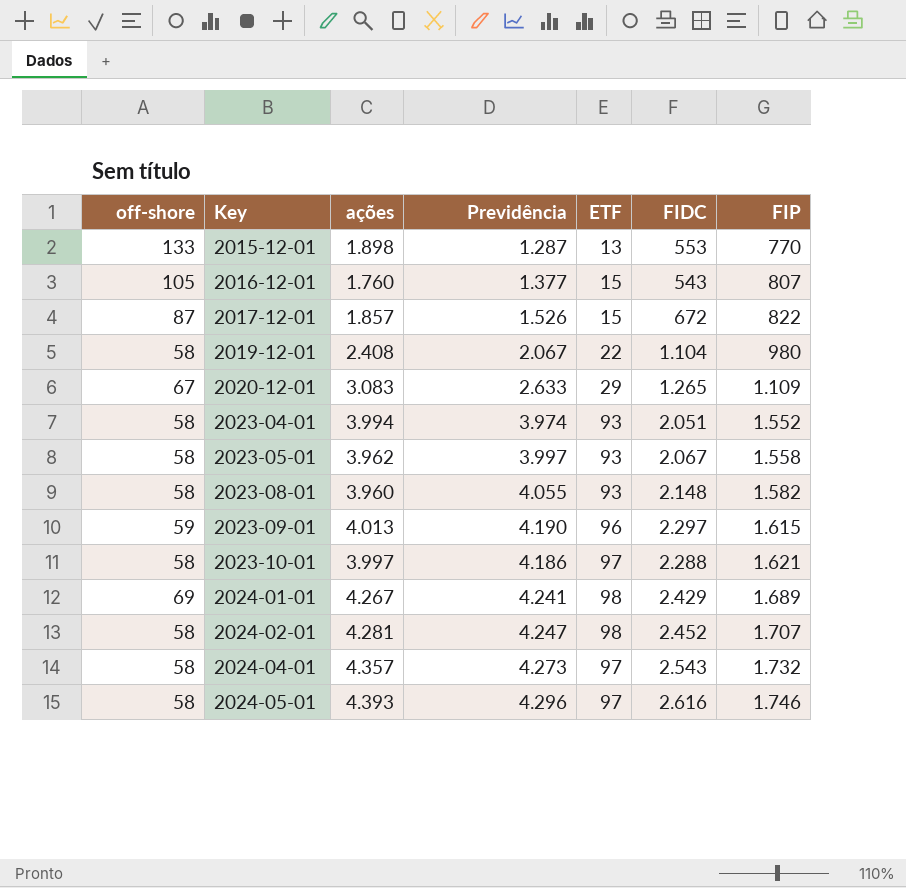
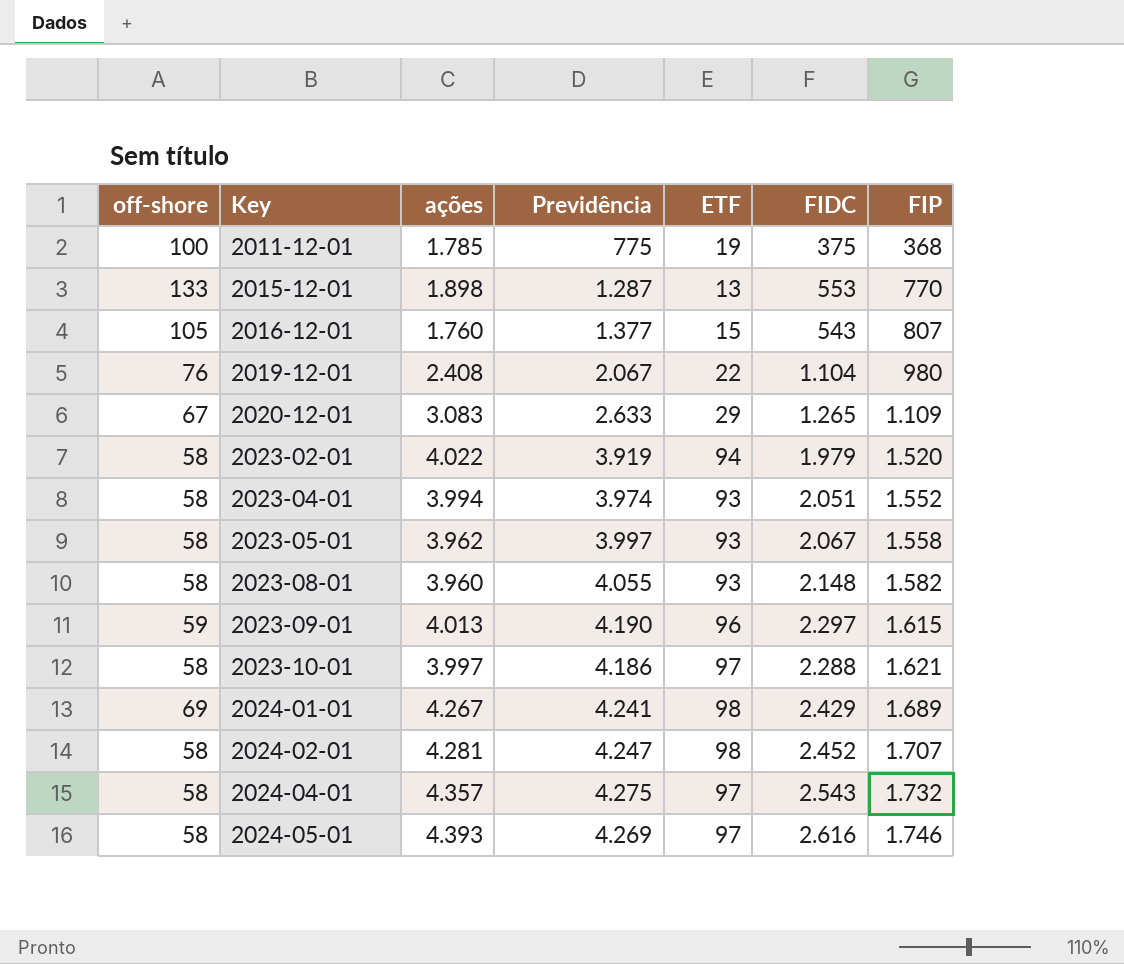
row 2017-12-01: 87 | 1.857 | 1.526 | 15 | 672 | 822 -> none
row 2011-12-01: none -> 100 | 1.785 | 775 | 19 | 375 | 368
2019-12-01 | off-shore: 58 -> 76
row 2023-02-01: none -> 58 | 4.022 | 3.919 | 94 | 1.979 | 1.520
2024-04-01 | Previdência: 4.273 -> 4.275
2024-05-01 | Previdência: 4.296 -> 4.269

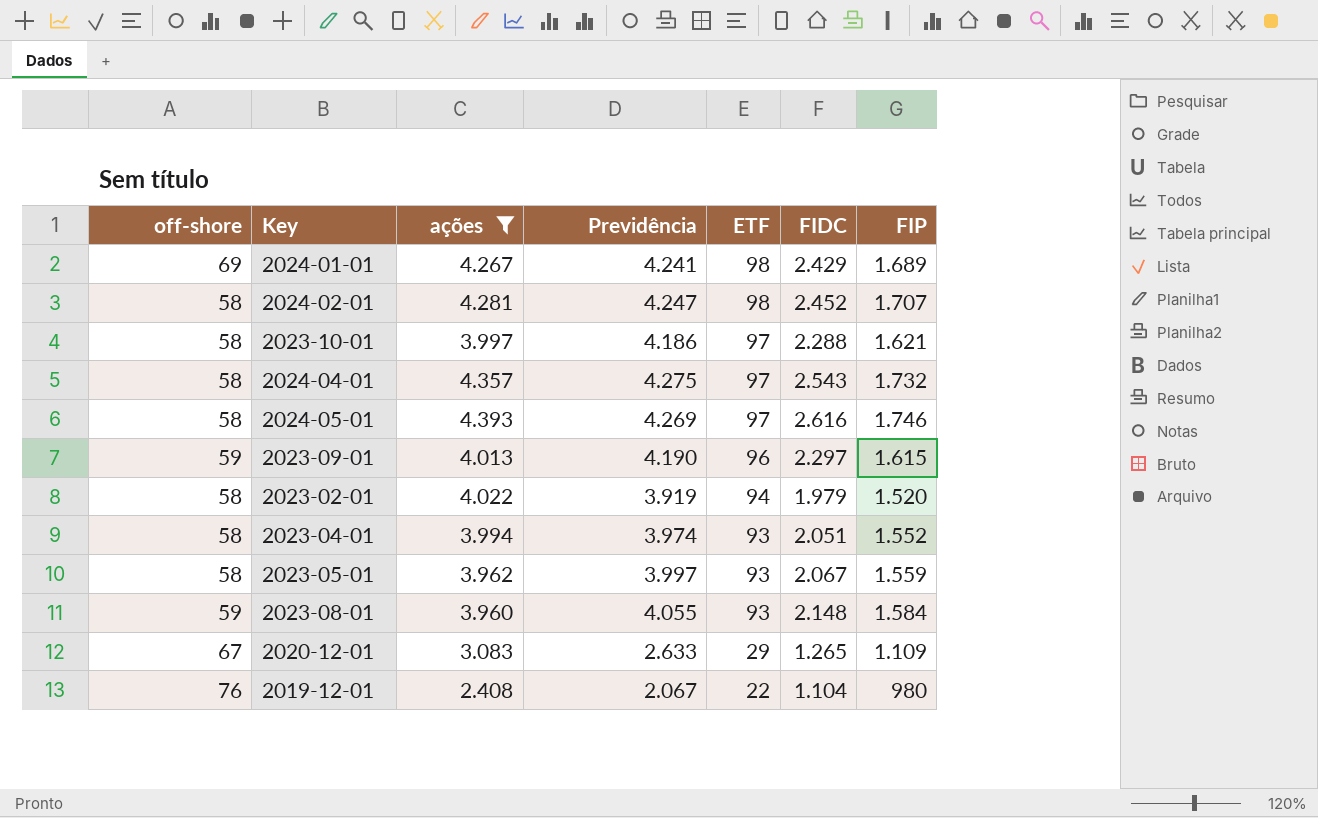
filter: none -> ações >= 2.408
row order: Key ascending -> ETF descending
2023-05-01 | FIP: 1.558 -> 1.559
2023-08-01 | off-shore: 58 -> 59
2023-08-01 | FIP: 1.582 -> 1.584

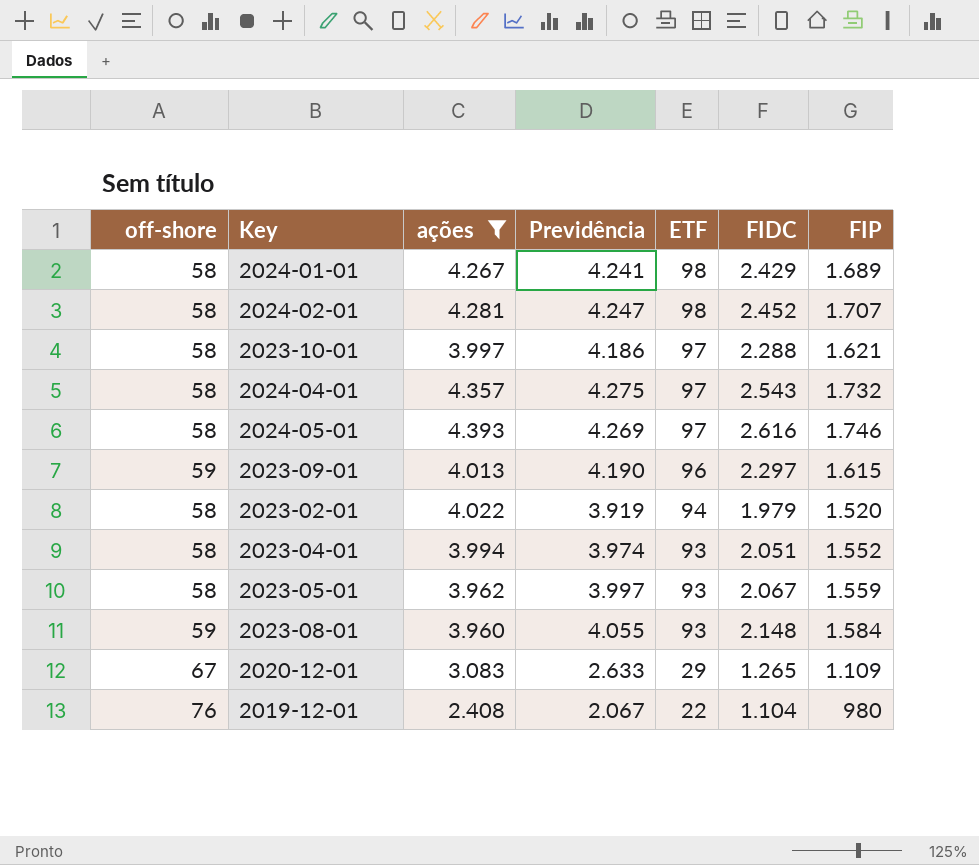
2024-01-01 | off-shore: 69 -> 58

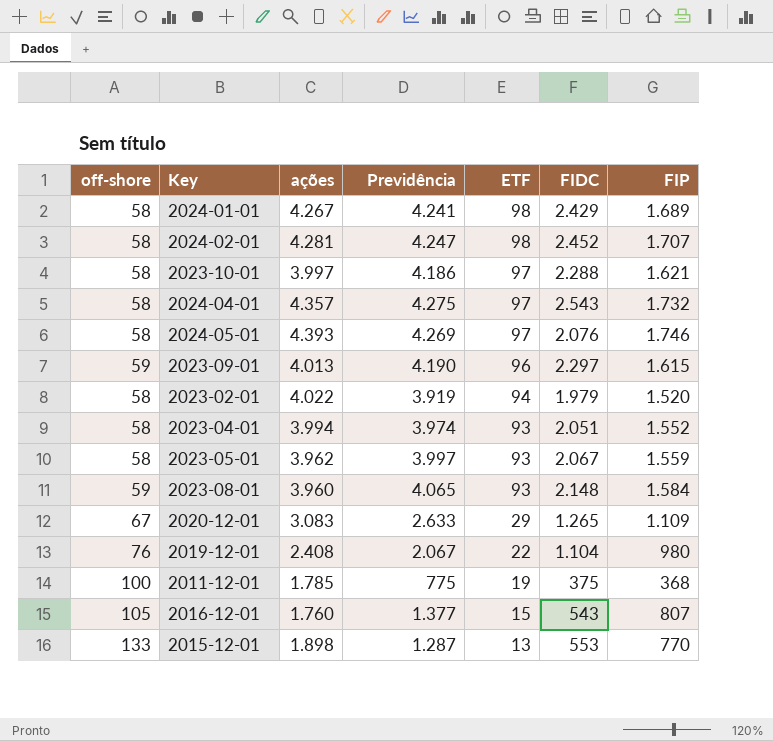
filter: ações >= 2.408 -> none
2024-05-01 | FIDC: 2.616 -> 2.076
2023-08-01 | Previdência: 4.055 -> 4.065

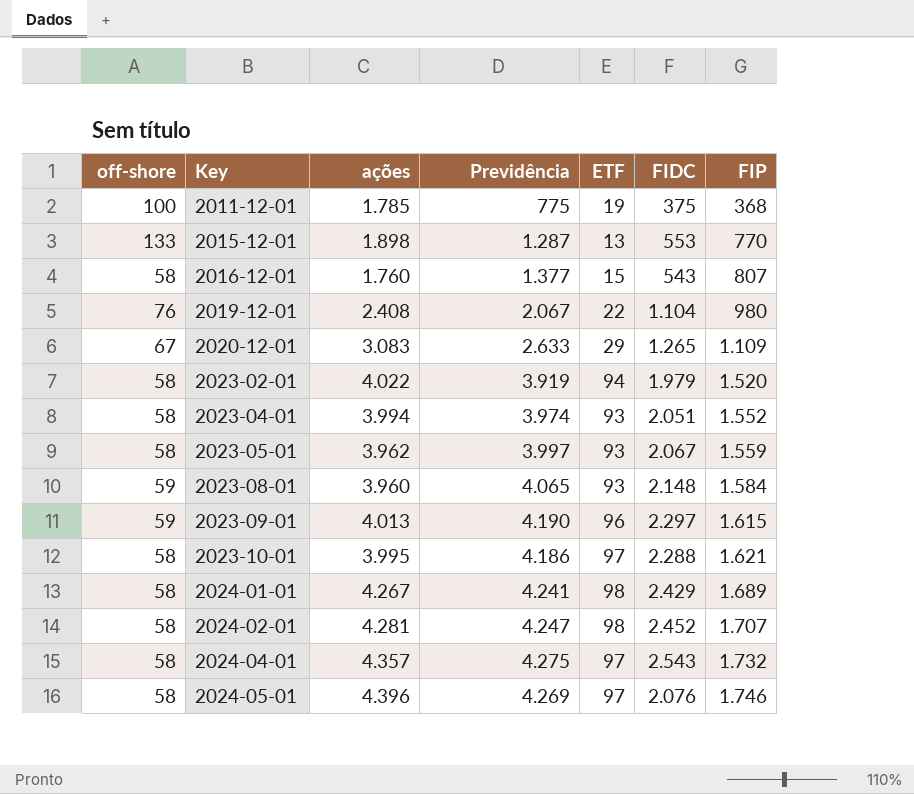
row order: ETF descending -> Key ascending
2016-12-01 | off-shore: 105 -> 58
2023-10-01 | ações: 3.997 -> 3.995
2024-05-01 | ações: 4.393 -> 4.396

